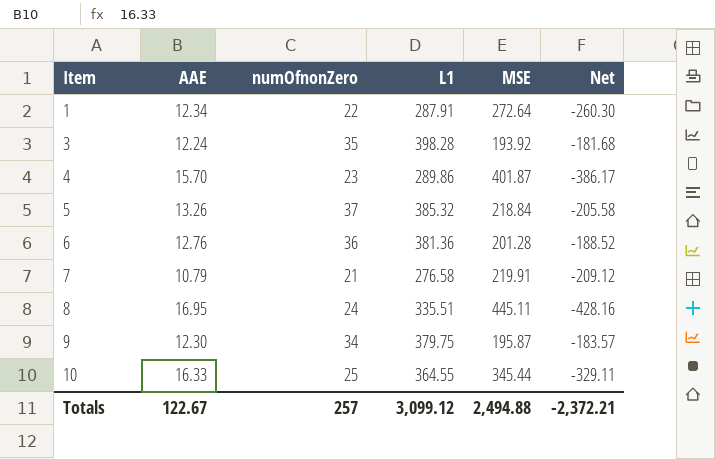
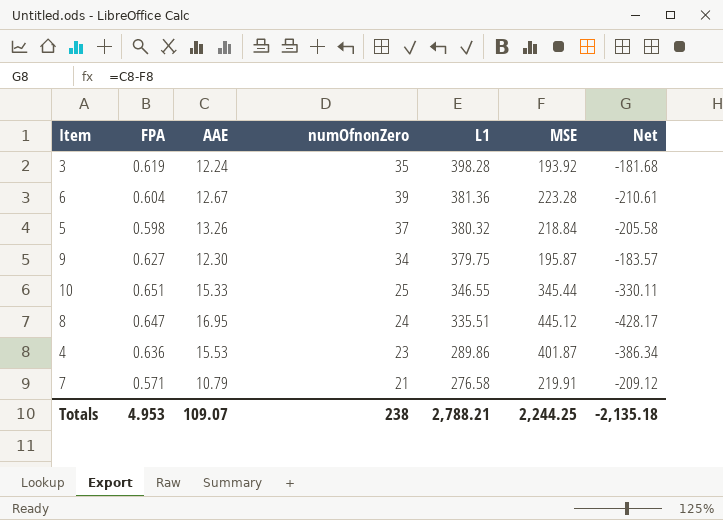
row order: Item ascending -> L1 descending
column FPA | position: none -> 2
row 1: 12.34 | 22 | 287.91 | 272.64 | -260.30 -> none
6 | AAE: 12.76 -> 12.67
6 | numOfnonZero: 36 -> 39
6 | MSE: 201.28 -> 223.28
6 | Net: -188.52 -> -210.61
5 | L1: 385.32 -> 380.32
10 | AAE: 16.33 -> 15.33
10 | L1: 364.55 -> 346.55
10 | Net: -329.11 -> -330.11
8 | MSE: 445.11 -> 445.12
8 | Net: -428.16 -> -428.17
4 | AAE: 15.70 -> 15.53
4 | Net: -386.17 -> -386.34
Totals | AAE: 122.67 -> 109.07
Totals | numOfnonZero: 257 -> 238
Totals | L1: 3,099.12 -> 2,788.21
Totals | MSE: 2,494.88 -> 2,244.25
Totals | Net: -2,372.21 -> -2,135.18

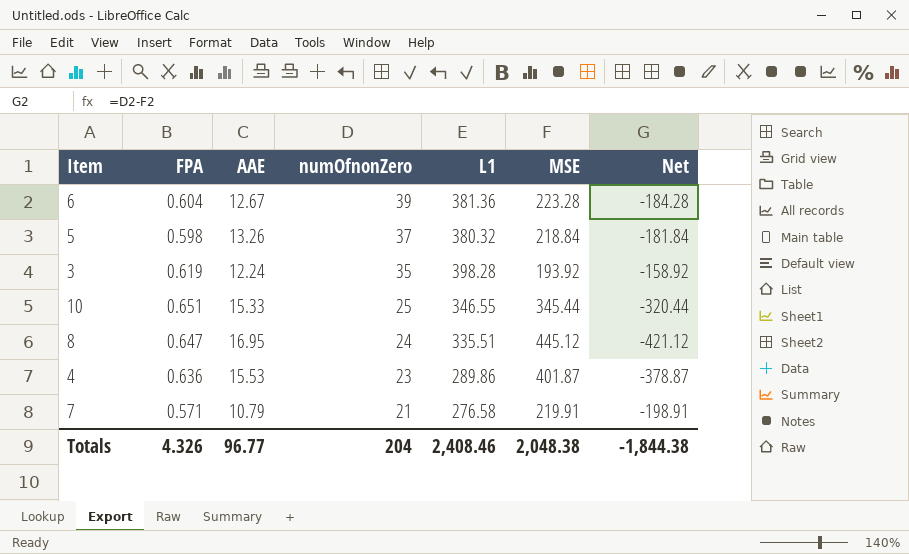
row order: L1 descending -> numOfnonZero descending
column Net | formula: [AAE] - [MSE] -> [numOfnonZero] - [MSE]
row 9: 0.627 | 12.30 | 34 | 379.75 | 195.87 | -183.57 -> none
Totals | FPA: 4.953 -> 4.326
Totals | AAE: 109.07 -> 96.77
Totals | numOfnonZero: 238 -> 204
Totals | L1: 2,788.21 -> 2,408.46
Totals | MSE: 2,244.25 -> 2,048.38
Totals | Net: -2,135.18 -> -1,844.38

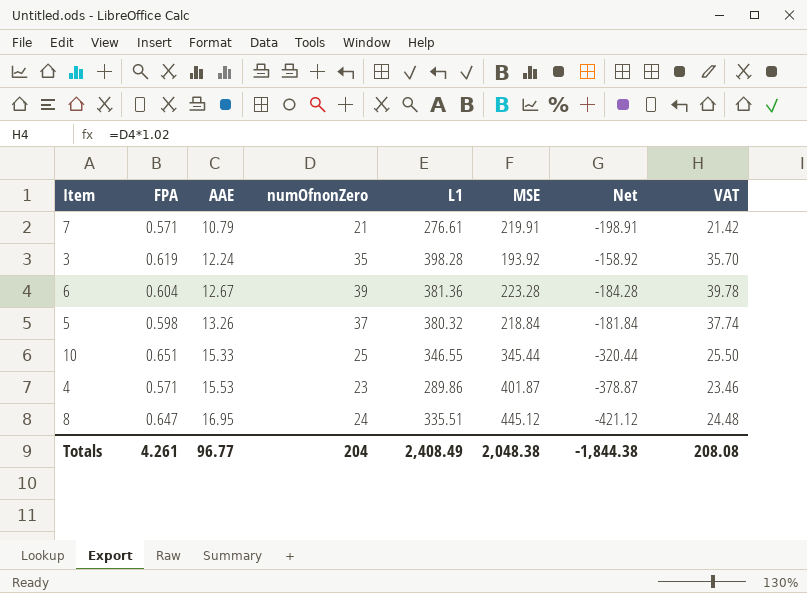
row order: numOfnonZero descending -> AAE ascending
column VAT | formula: none -> [numOfnonZero] * 1.02
7 | L1: 276.58 -> 276.61
4 | FPA: 0.636 -> 0.571
Totals | FPA: 4.326 -> 4.261
Totals | L1: 2,408.46 -> 2,408.49

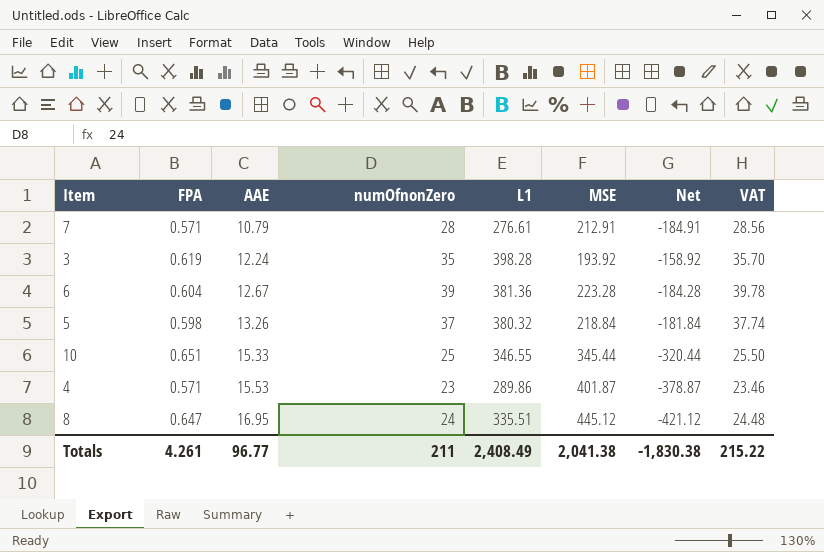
7 | numOfnonZero: 21 -> 28
7 | MSE: 219.91 -> 212.91
7 | Net: -198.91 -> -184.91
7 | VAT: 21.42 -> 28.56
Totals | numOfnonZero: 204 -> 211
Totals | MSE: 2,048.38 -> 2,041.38
Totals | Net: -1,844.38 -> -1,830.38
Totals | VAT: 208.08 -> 215.22

